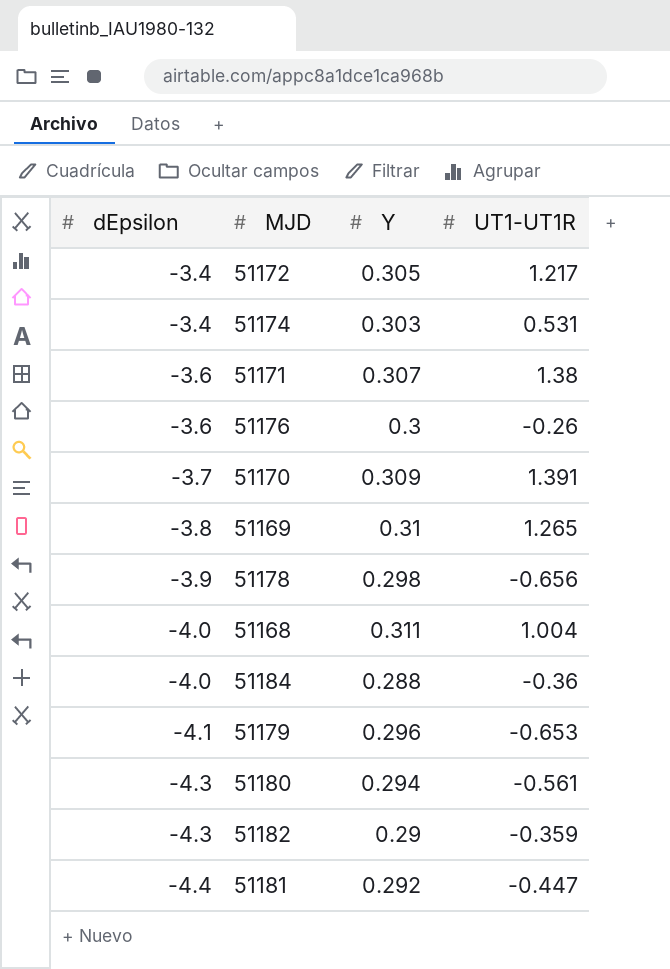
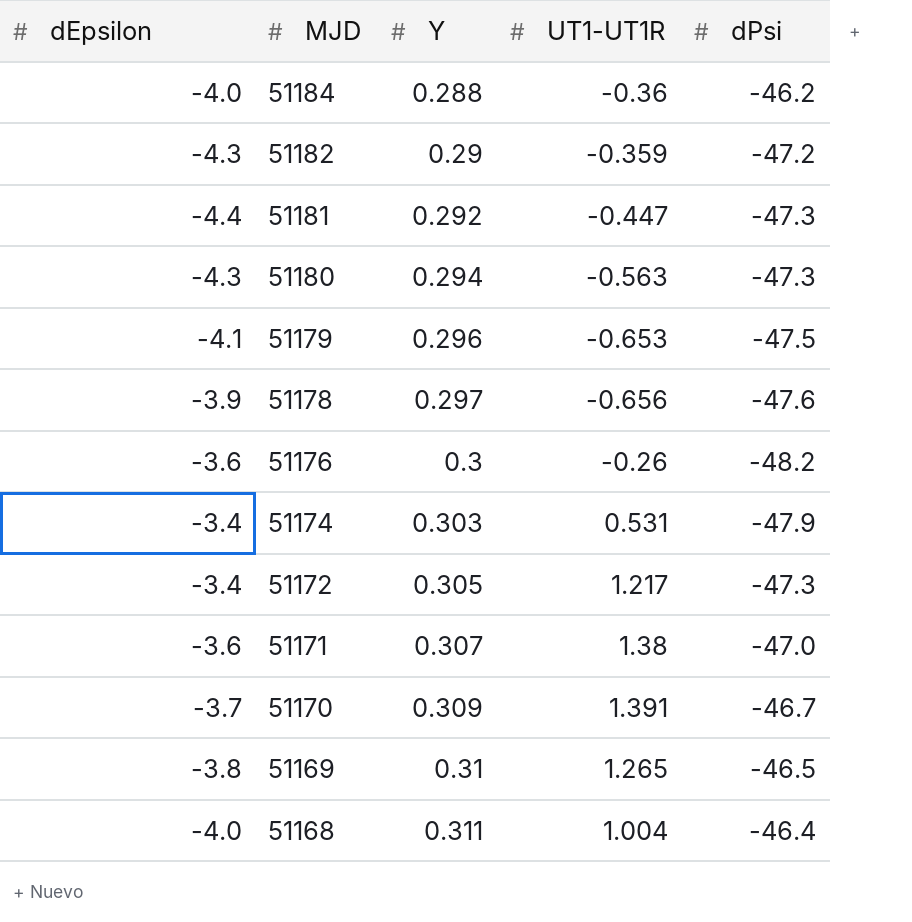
row order: dEpsilon descending -> MJD descending
column dPsi | position: none -> 5
51180 | UT1-UT1R: -0.561 -> -0.563
51178 | Y: 0.298 -> 0.297

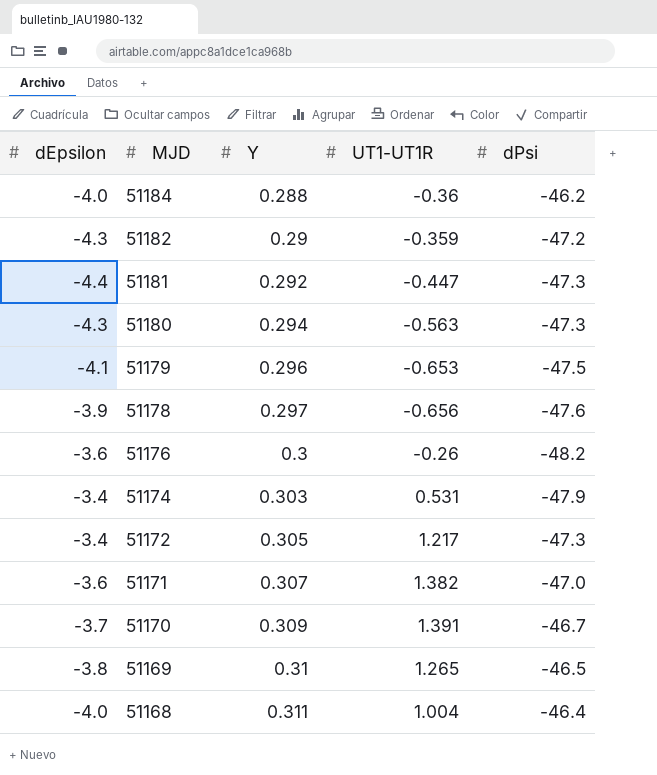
51171 | UT1-UT1R: 1.38 -> 1.382

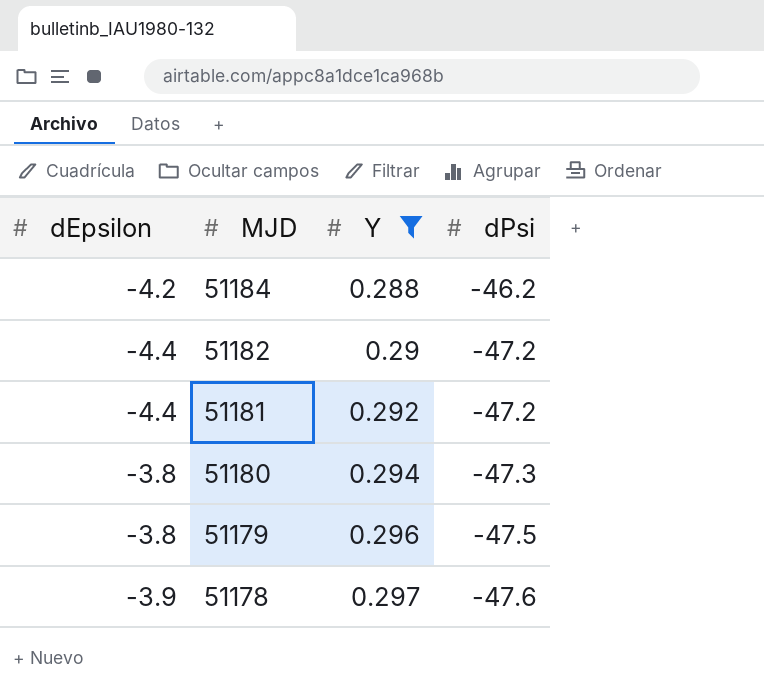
filter: none -> Y <= 0.297
column UT1-UT1R | position: 4 -> none
51184 | dEpsilon: -4.0 -> -4.2
51182 | dEpsilon: -4.3 -> -4.4
51181 | dPsi: -47.3 -> -47.2
51180 | dEpsilon: -4.3 -> -3.8
51179 | dEpsilon: -4.1 -> -3.8

